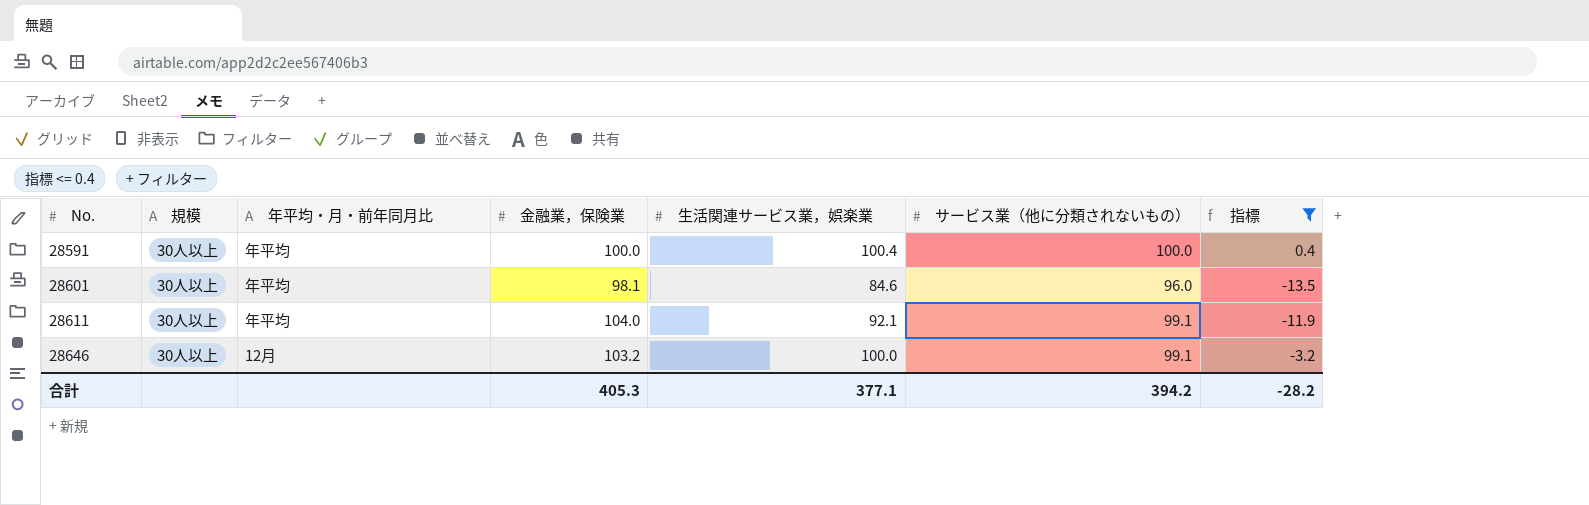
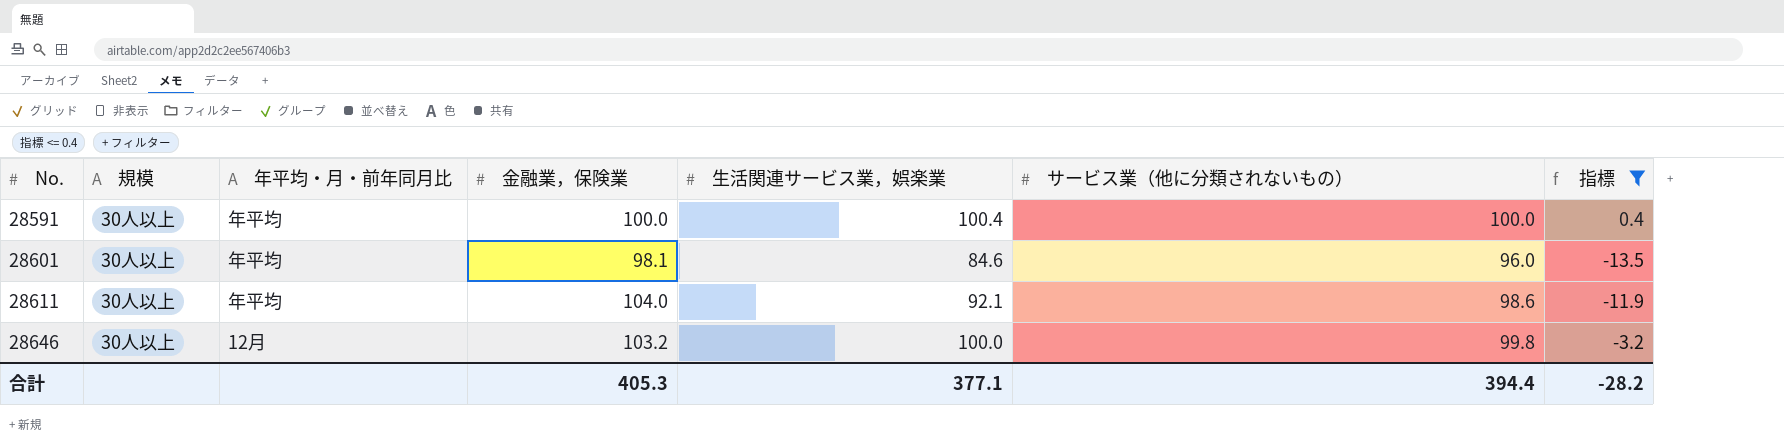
28611 | サービス業（他に分類されないもの）: 99.1 -> 98.6
28646 | サービス業（他に分類されないもの）: 99.1 -> 99.8
合計 | サービス業（他に分類されないもの）: 394.2 -> 394.4

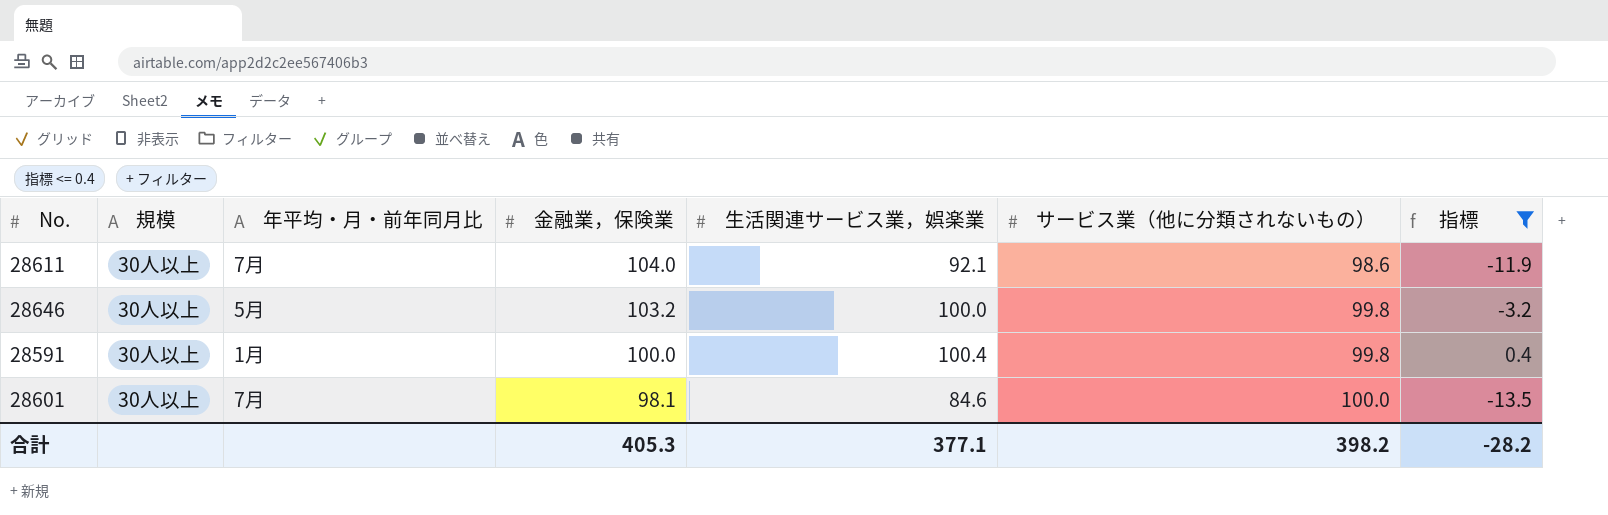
row order: No. ascending -> 金融業，保険業 descending
28611 | 年平均・月・前年同月比: 年平均 -> 7月
28646 | 年平均・月・前年同月比: 12月 -> 5月
28591 | 年平均・月・前年同月比: 年平均 -> 1月
28591 | サービス業（他に分類されないもの）: 100.0 -> 99.8
28601 | 年平均・月・前年同月比: 年平均 -> 7月
28601 | サービス業（他に分類されないもの）: 96.0 -> 100.0
合計 | サービス業（他に分類されないもの）: 394.4 -> 398.2

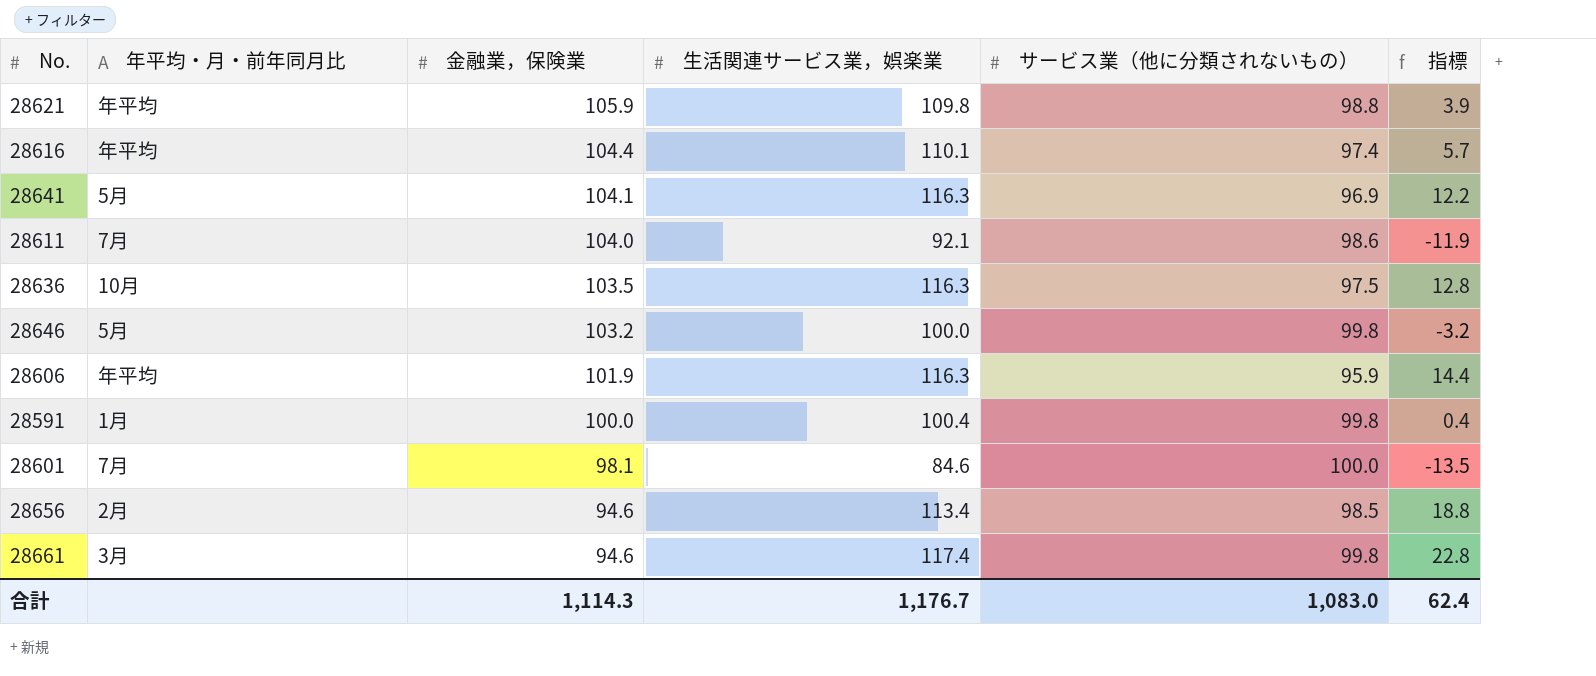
filter: 指標 <= 0.4 -> none
column 規模 | position: 2 -> none
合計 | 金融業，保険業: 405.3 -> 1,114.3
合計 | 生活関連サービス業，娯楽業: 377.1 -> 1,176.7
合計 | サービス業（他に分類されないもの）: 398.2 -> 1,083.0
合計 | 指標: -28.2 -> 62.4

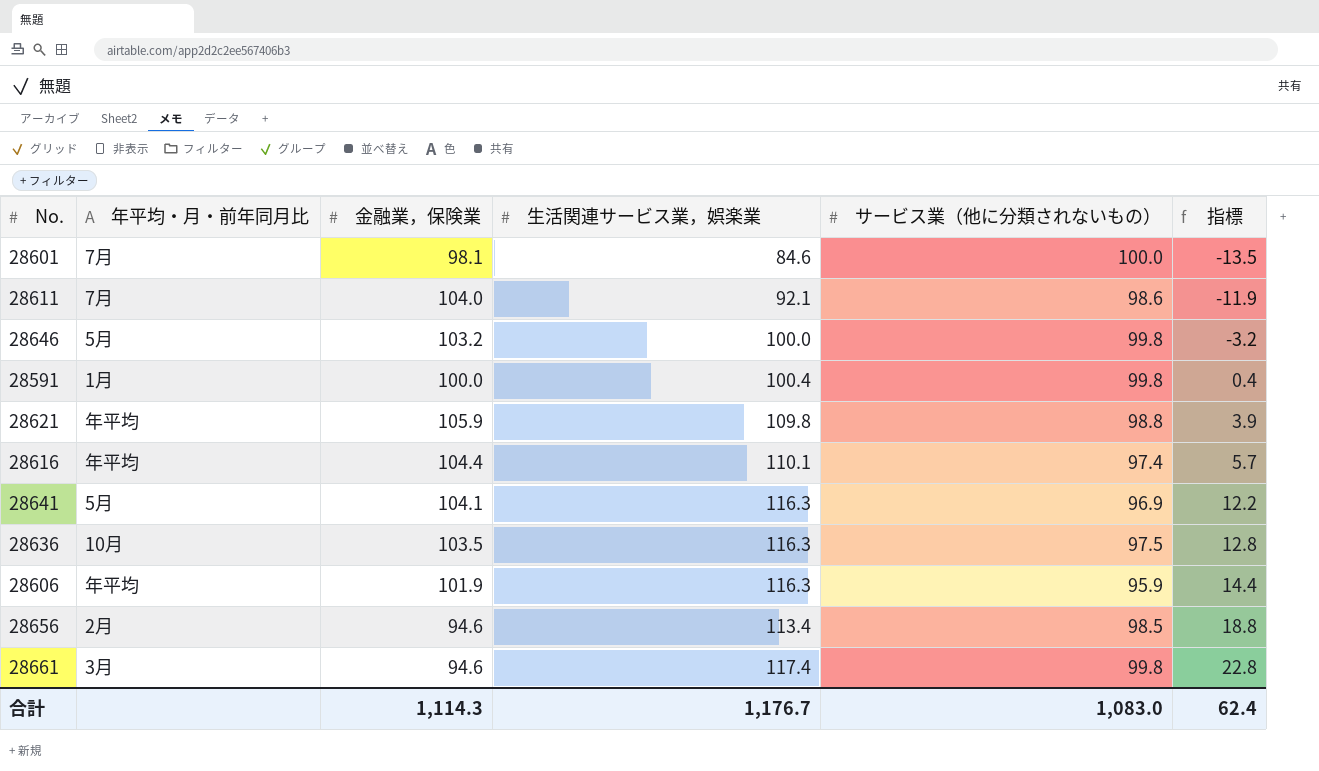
row order: 金融業，保険業 descending -> 指標 ascending

